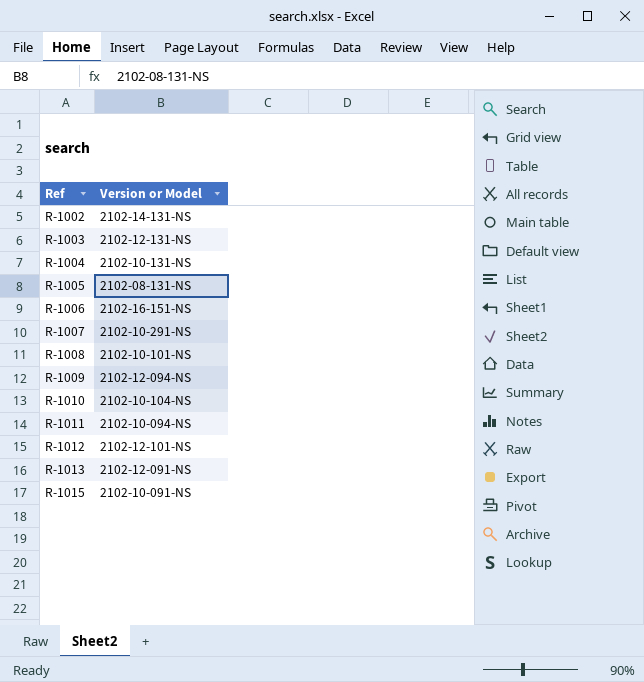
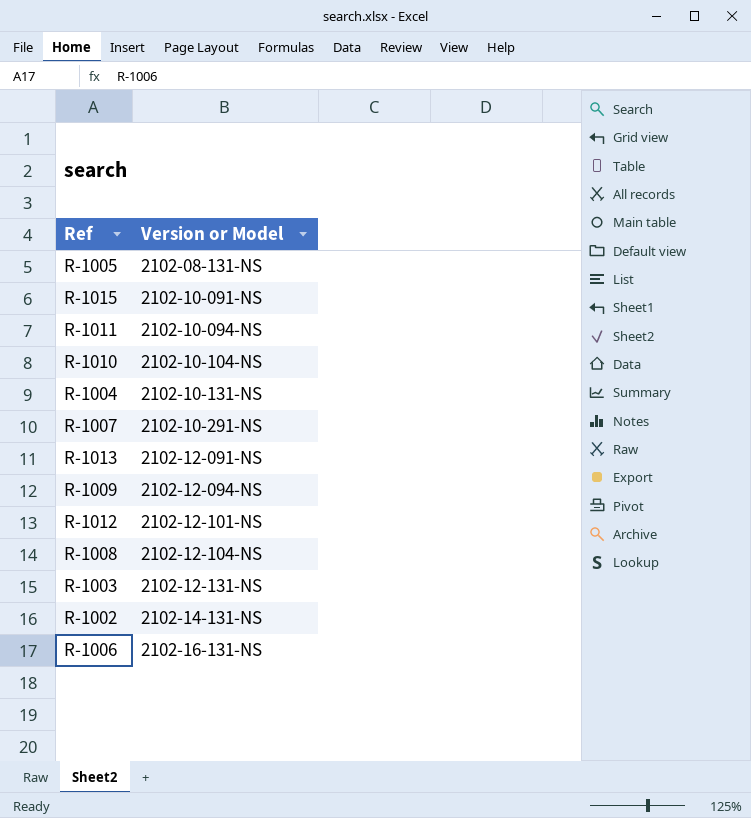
row order: Ref ascending -> Version or Model ascending
R-1008 | Version or Model: 2102-10-101-NS -> 2102-12-104-NS
R-1006 | Version or Model: 2102-16-151-NS -> 2102-16-131-NS

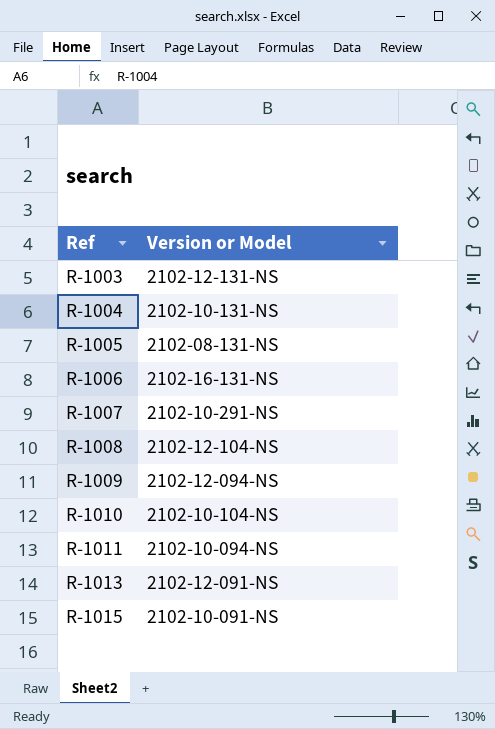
row order: Version or Model ascending -> Ref ascending
row R-1012: 2102-12-101-NS -> none
row R-1002: 2102-14-131-NS -> none

